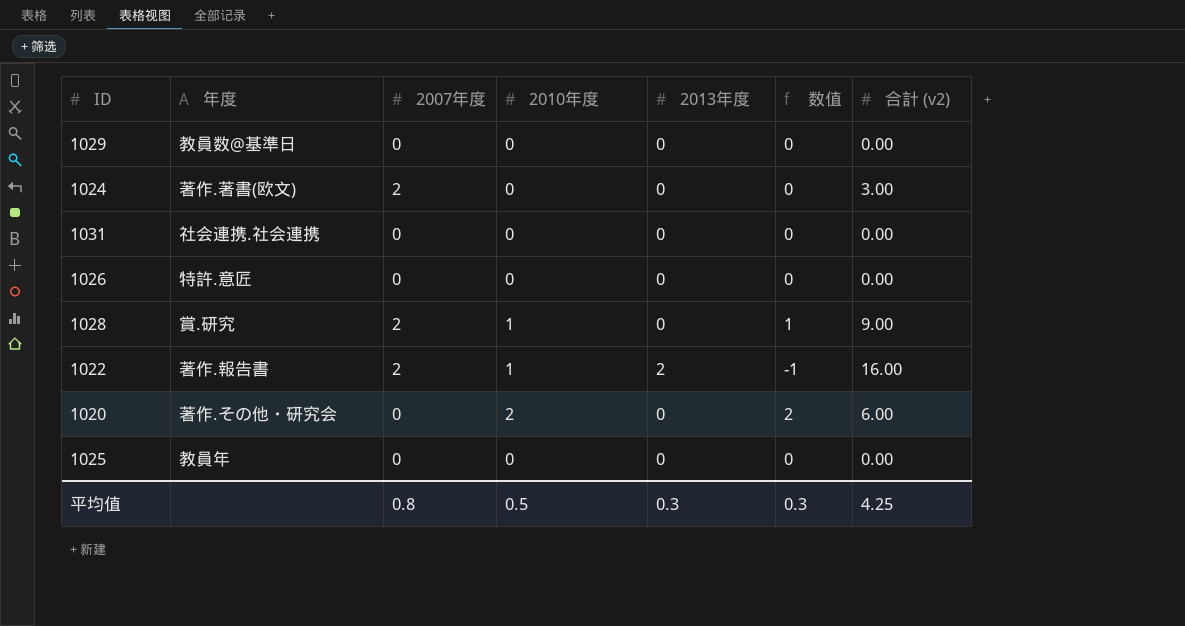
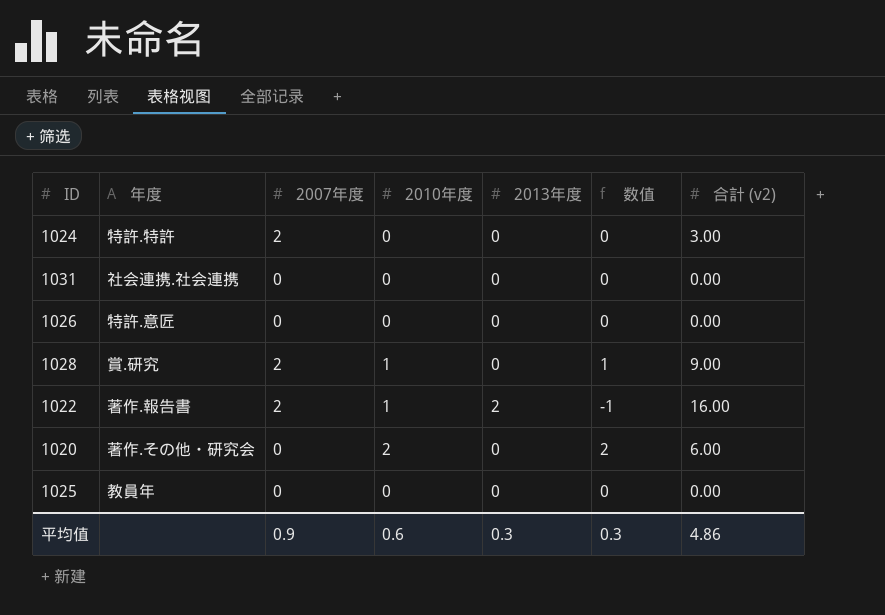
row 1029: 教員数@基準日 | 0 | 0 | 0 | 0 | 0.00 -> none
1024 | 年度: 著作.著書(欧文) -> 特許.特許
平均值 | 2007年度: 0.8 -> 0.9
平均值 | 2010年度: 0.5 -> 0.6
平均值 | 合計 (v2): 4.25 -> 4.86

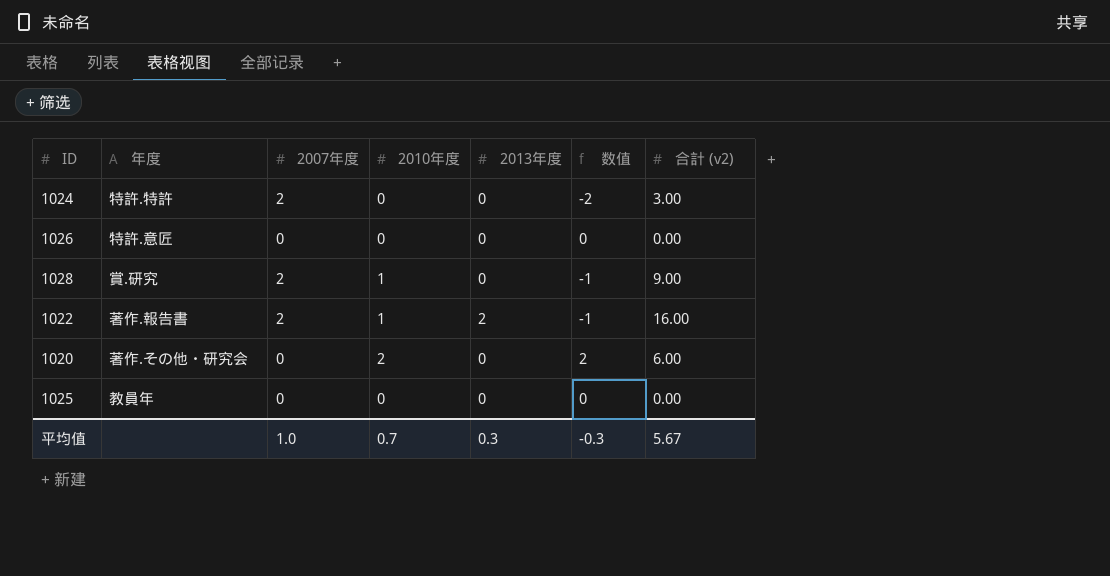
column 数值 | formula: [2010年度] - [2013年度] -> [2010年度] - [2007年度]
row 1031: 社会連携.社会連携 | 0 | 0 | 0 | 0 | 0.00 -> none
平均值 | 2007年度: 0.9 -> 1.0
平均值 | 2010年度: 0.6 -> 0.7
平均值 | 数值: 0.3 -> -0.3
平均值 | 合計 (v2): 4.86 -> 5.67

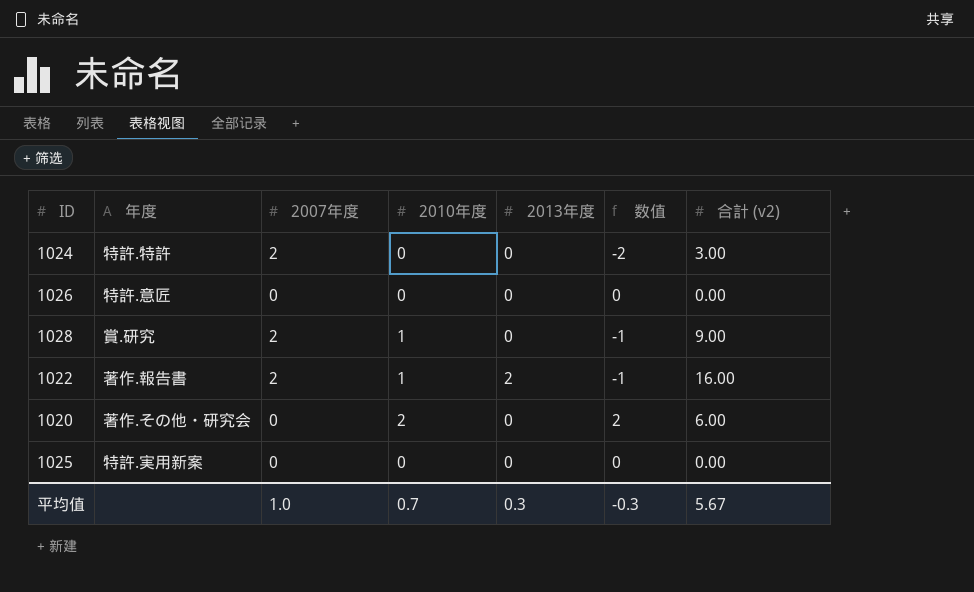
1025 | 年度: 教員年 -> 特許.実用新案

